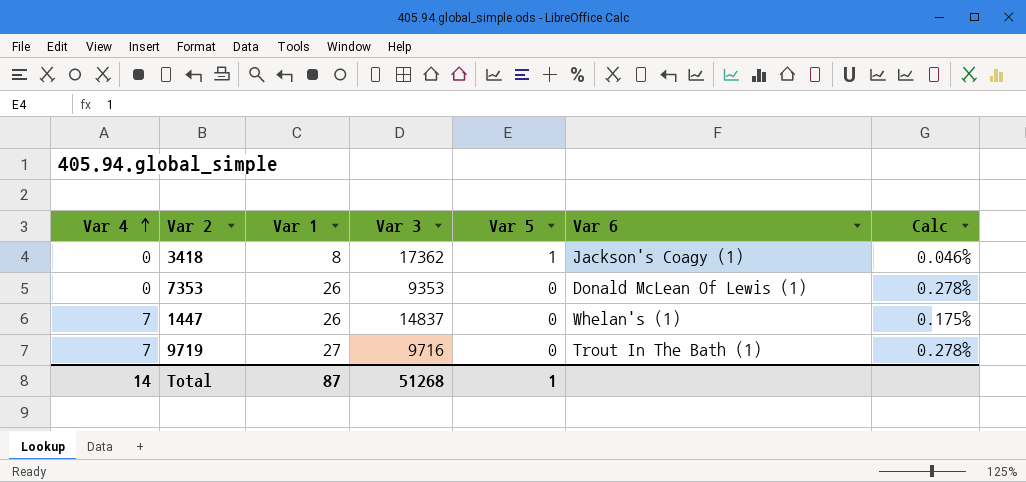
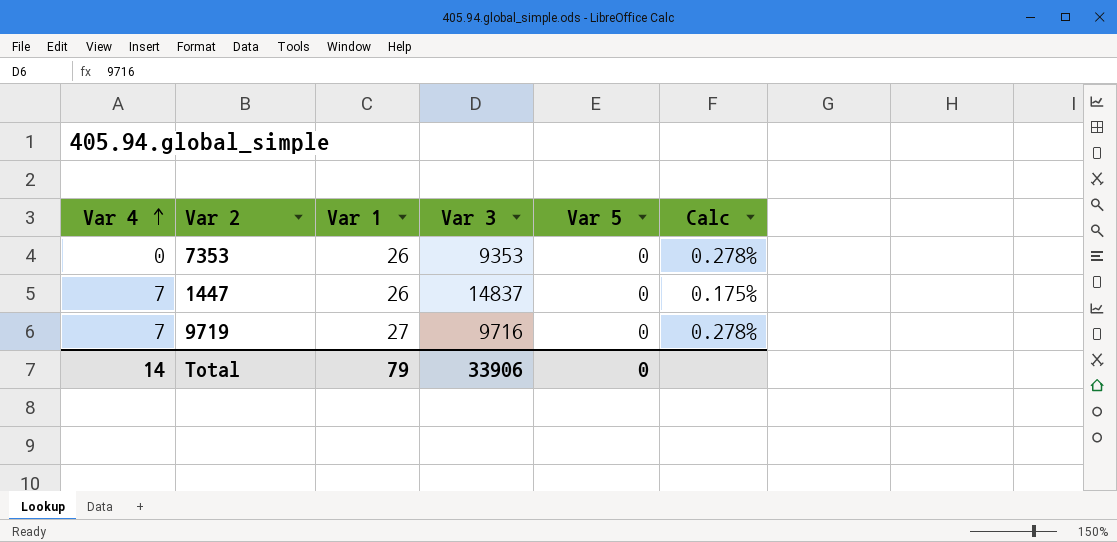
column Var 6 | position: 6 -> none
row 3418: 0 | 8 | 17362 | 1 | Jackson's Coagy (1) | 0.046% -> none
Total | Var 1: 87 -> 79
Total | Var 3: 51268 -> 33906
Total | Var 5: 1 -> 0

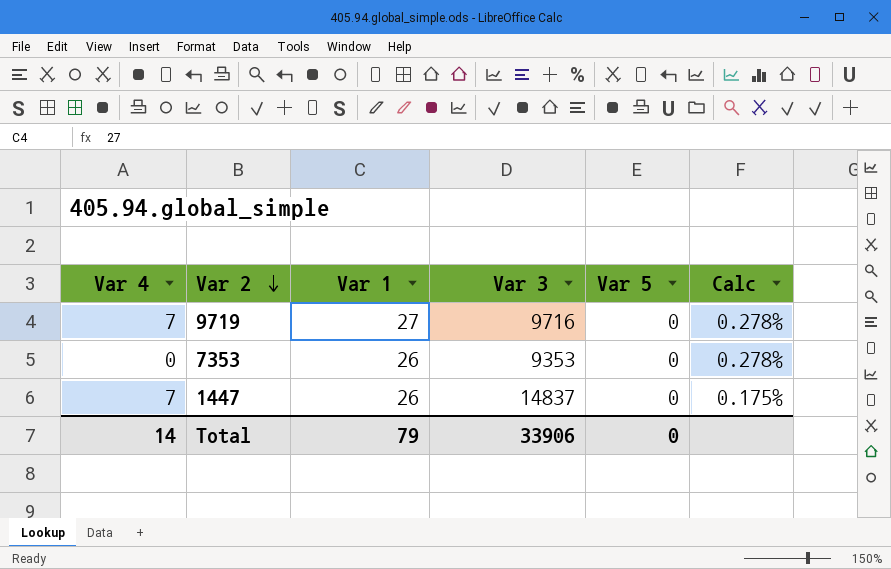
row order: Var 4 ascending -> Var 2 descending

